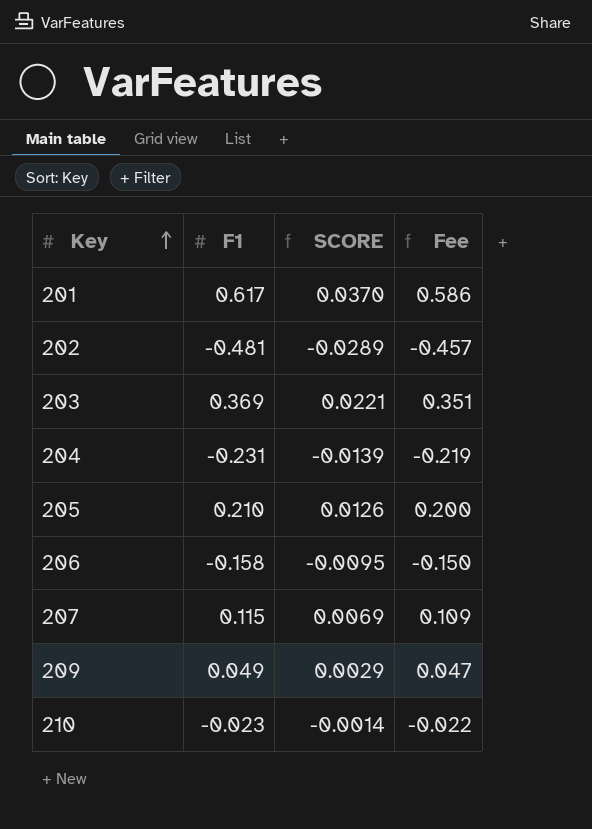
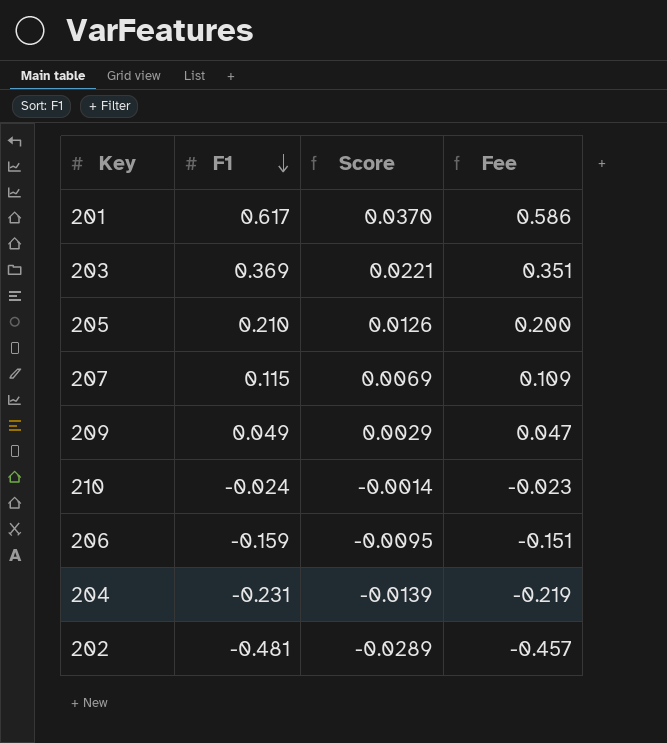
row order: Key ascending -> F1 descending
column name: SCORE -> Score
210 | F1: -0.023 -> -0.024
210 | Fee: -0.022 -> -0.023
206 | F1: -0.158 -> -0.159
206 | Fee: -0.150 -> -0.151

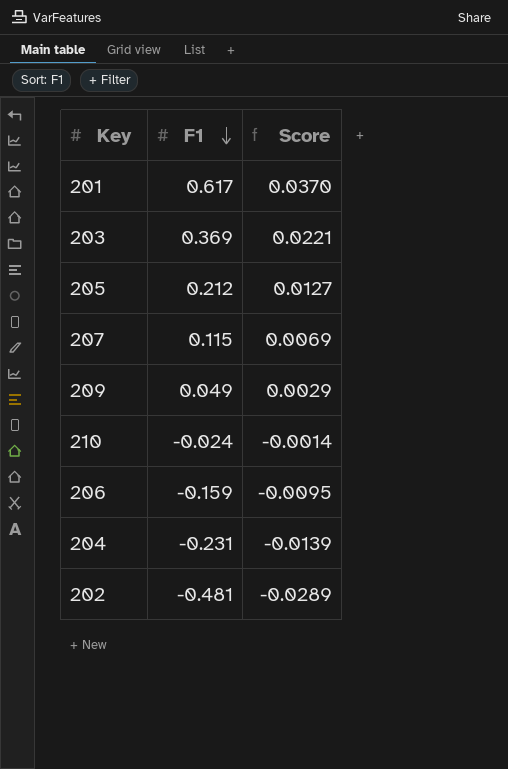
column Fee | formula: [F1] * 0.95 -> none
205 | F1: 0.210 -> 0.212
205 | Score: 0.0126 -> 0.0127

